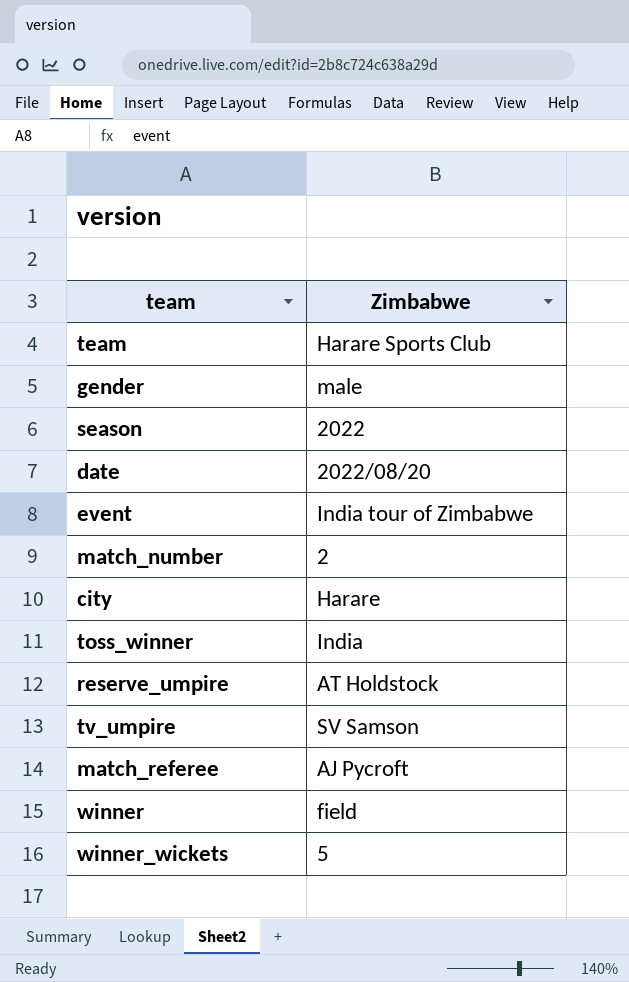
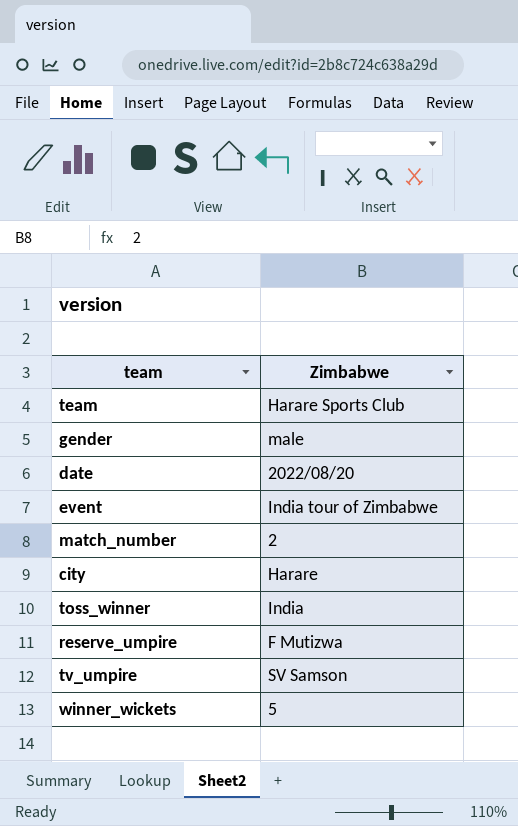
row season: 2022 -> none
row match_referee: AJ Pycroft -> none
row winner: field -> none
reserve_umpire | Zimbabwe: AT Holdstock -> F Mutizwa

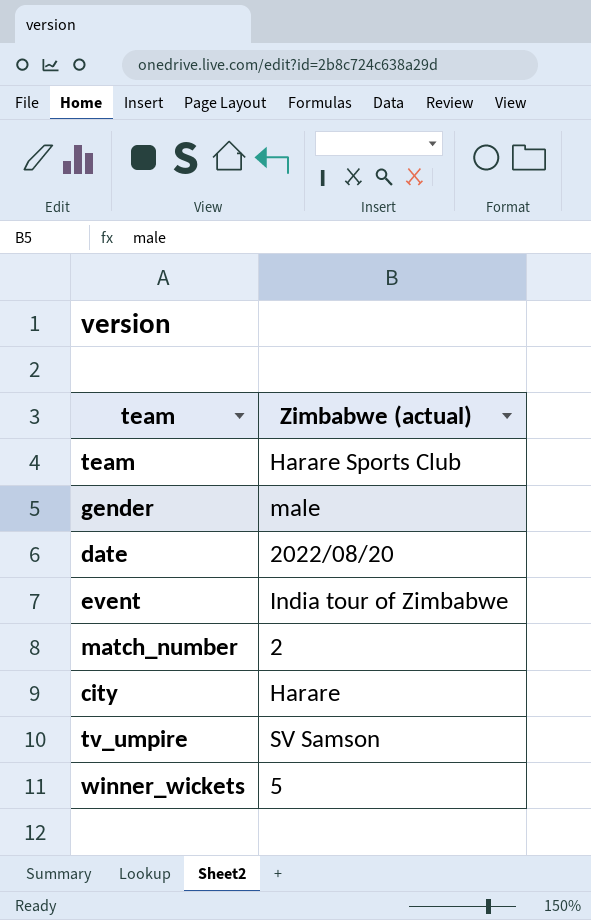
column name: Zimbabwe -> Zimbabwe (actual)
row toss_winner: India -> none
row reserve_umpire: F Mutizwa -> none

